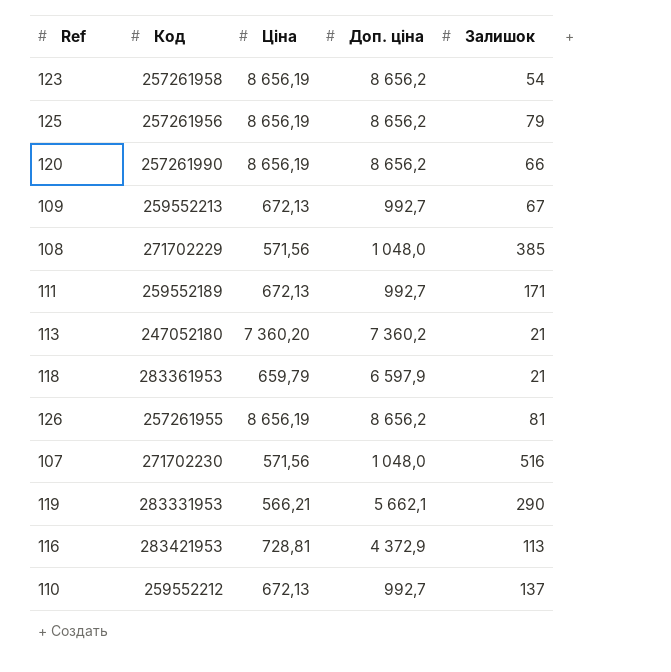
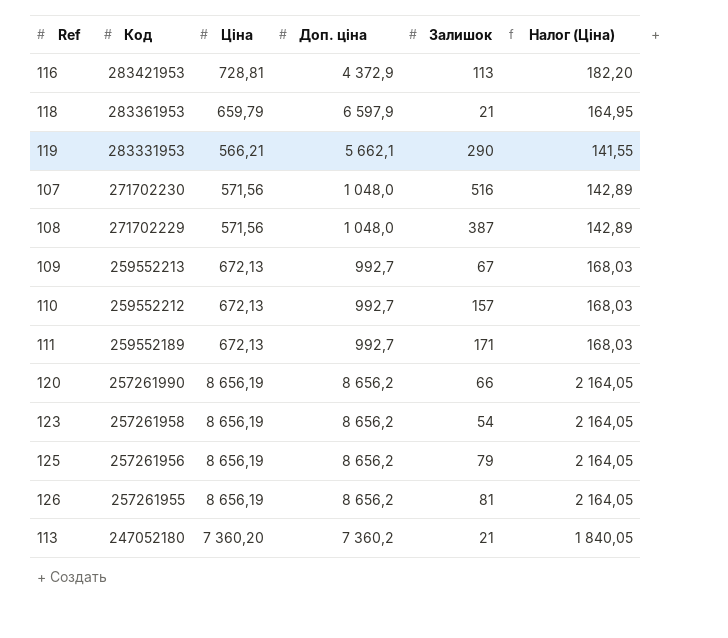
row order: none -> Код descending
column Налог (Ціна) | formula: none -> [Ціна] * 0,25
108 | Залишок: 385 -> 387
110 | Залишок: 137 -> 157

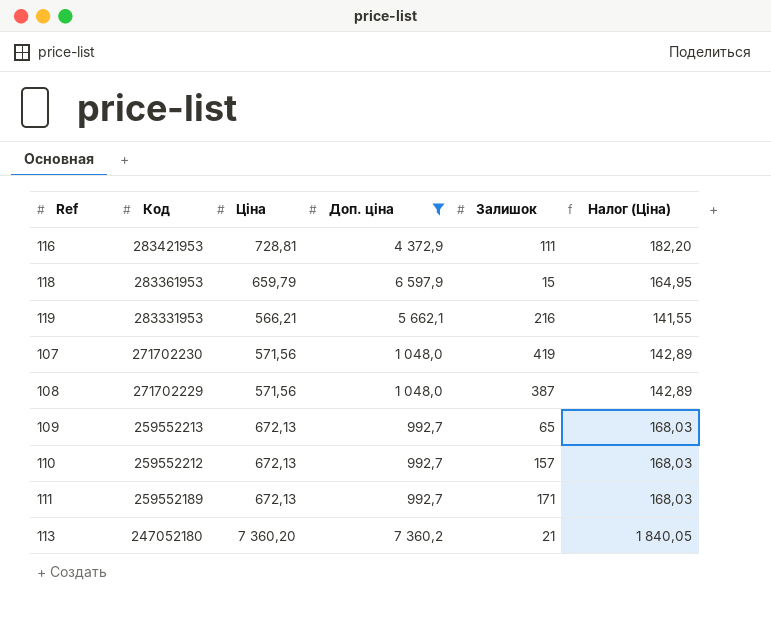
filter: none -> Доп. ціна != 8 656,2
116 | Залишок: 113 -> 111
118 | Залишок: 21 -> 15
119 | Залишок: 290 -> 216
107 | Залишок: 516 -> 419
109 | Залишок: 67 -> 65

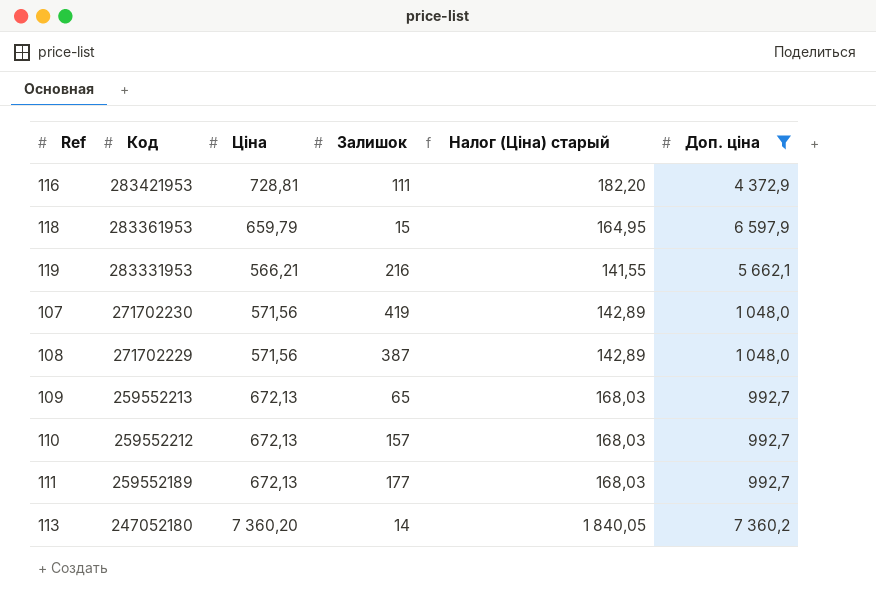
column name: Налог (Ціна) -> Налог (Ціна) старый
column Доп. ціна | position: 4 -> 6
111 | Залишок: 171 -> 177
113 | Залишок: 21 -> 14

